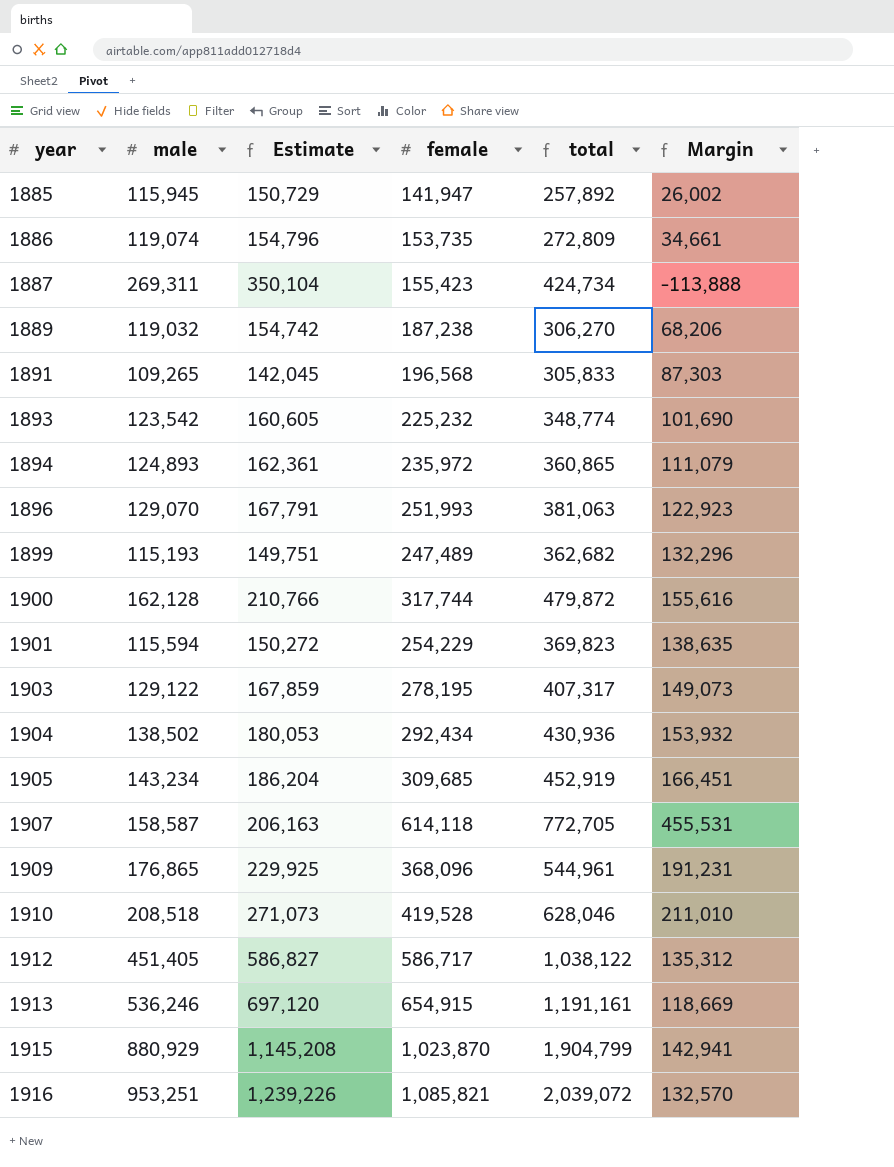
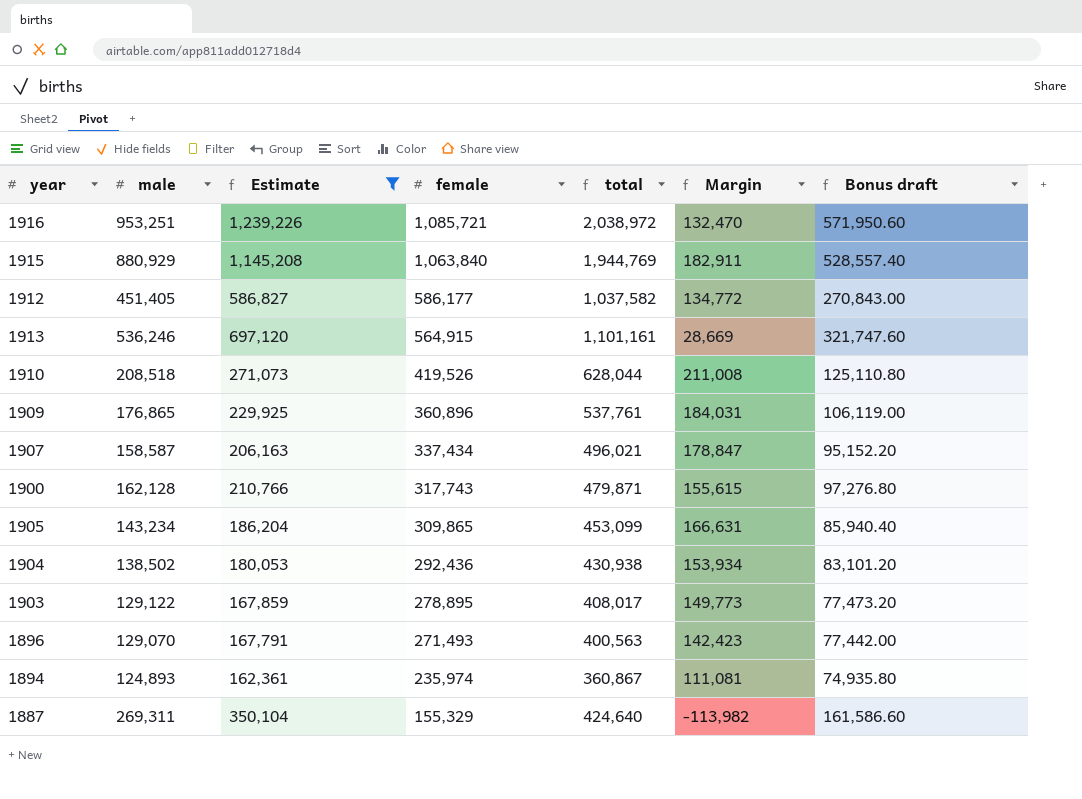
filter: none -> Estimate >= 162,361
row order: year ascending -> female descending
column Bonus draft | formula: none -> [male] * 0.6
1916 | female: 1,085,821 -> 1,085,721
1916 | total: 2,039,072 -> 2,038,972
1916 | Margin: 132,570 -> 132,470
1915 | female: 1,023,870 -> 1,063,840
1915 | total: 1,904,799 -> 1,944,769
1915 | Margin: 142,941 -> 182,911
1912 | female: 586,717 -> 586,177
1912 | total: 1,038,122 -> 1,037,582
1912 | Margin: 135,312 -> 134,772
1913 | female: 654,915 -> 564,915
1913 | total: 1,191,161 -> 1,101,161
1913 | Margin: 118,669 -> 28,669
1910 | female: 419,528 -> 419,526
1910 | total: 628,046 -> 628,044
1910 | Margin: 211,010 -> 211,008
1909 | female: 368,096 -> 360,896
1909 | total: 544,961 -> 537,761
1909 | Margin: 191,231 -> 184,031
1907 | female: 614,118 -> 337,434
1907 | total: 772,705 -> 496,021
1907 | Margin: 455,531 -> 178,847
1900 | female: 317,744 -> 317,743
1900 | total: 479,872 -> 479,871
1900 | Margin: 155,616 -> 155,615
1905 | female: 309,685 -> 309,865
1905 | total: 452,919 -> 453,099
1905 | Margin: 166,451 -> 166,631
1904 | female: 292,434 -> 292,436
1904 | total: 430,936 -> 430,938
1904 | Margin: 153,932 -> 153,934
1903 | female: 278,195 -> 278,895
1903 | total: 407,317 -> 408,017
1903 | Margin: 149,073 -> 149,773
1896 | female: 251,993 -> 271,493
1896 | total: 381,063 -> 400,563
1896 | Margin: 122,923 -> 142,423
1894 | female: 235,972 -> 235,974
1894 | total: 360,865 -> 360,867
1894 | Margin: 111,079 -> 111,081
1887 | female: 155,423 -> 155,329
1887 | total: 424,734 -> 424,640
1887 | Margin: -113,888 -> -113,982

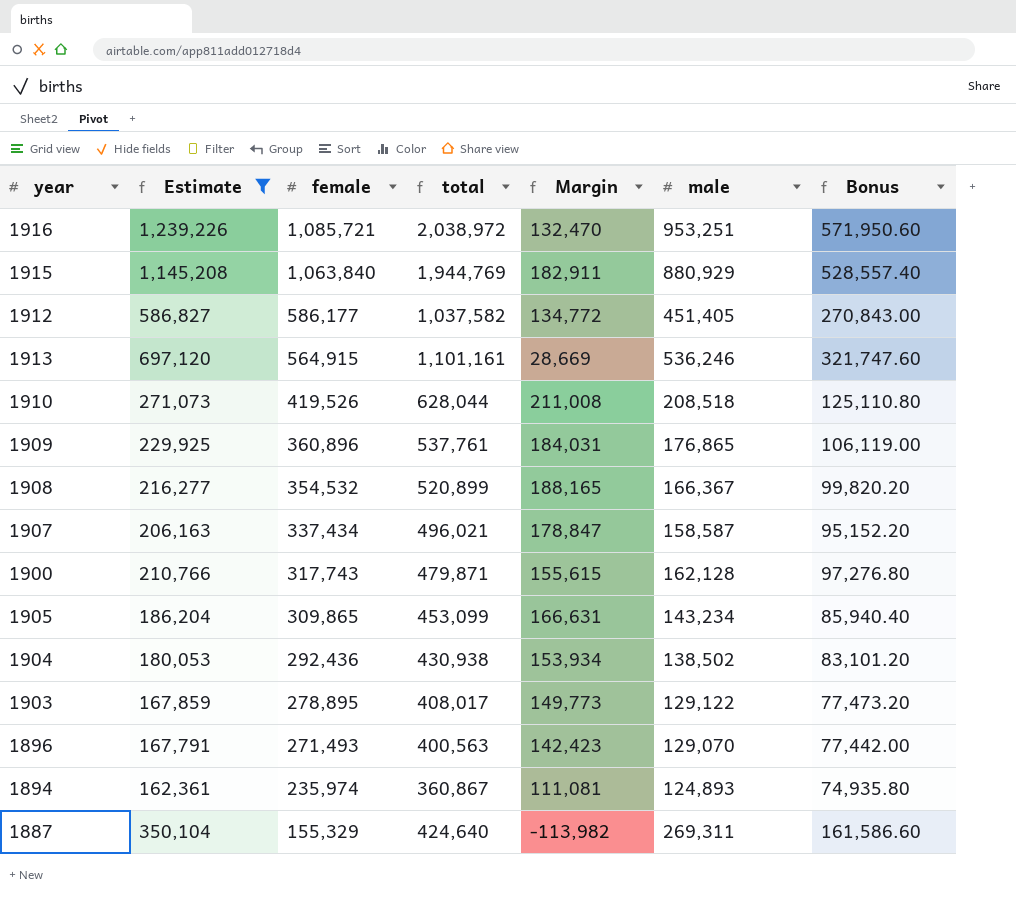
column male | position: 2 -> 6
column name: Bonus draft -> Bonus
row 1908: none -> 216,277 | 354,532 | 520,899 | 188,165 | 166,367 | 99,820.20

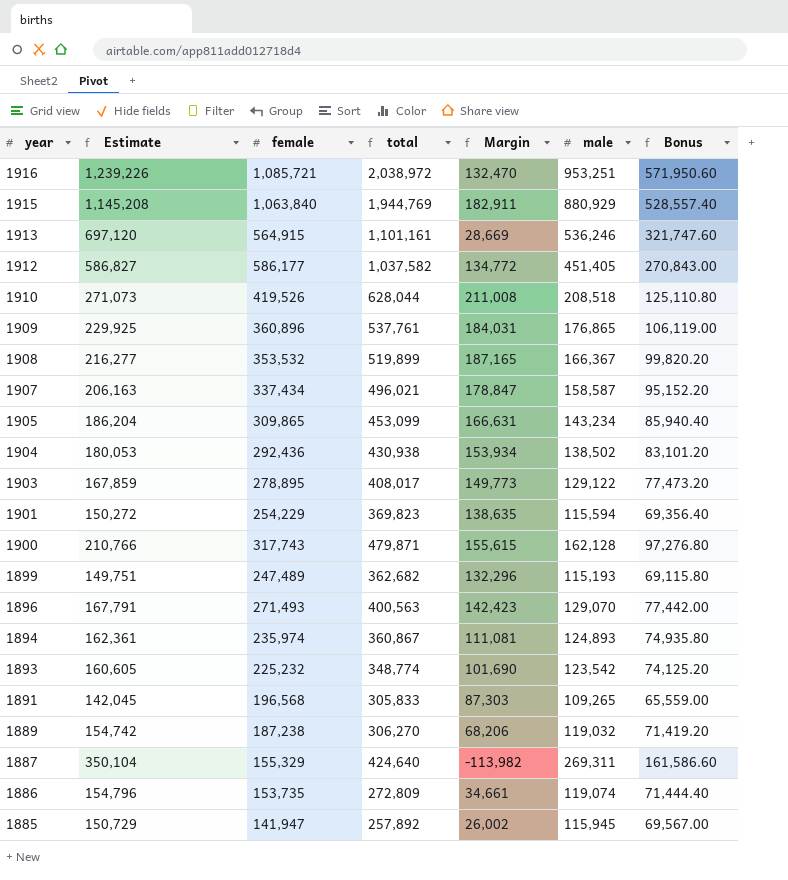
filter: Estimate >= 162,361 -> none
row order: female descending -> year descending
1908 | female: 354,532 -> 353,532
1908 | total: 520,899 -> 519,899
1908 | Margin: 188,165 -> 187,165

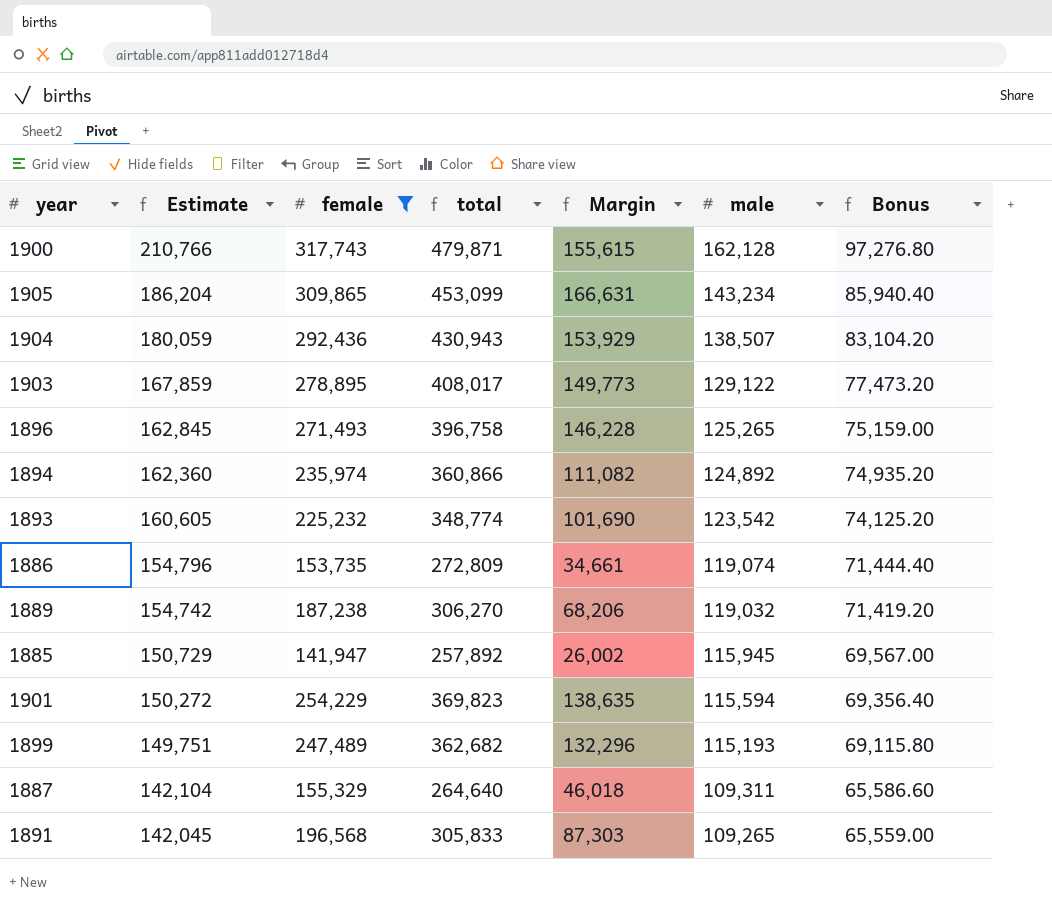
filter: none -> female <= 317,743
row order: year descending -> Estimate descending
1904 | Estimate: 180,053 -> 180,059
1904 | total: 430,938 -> 430,943
1904 | Margin: 153,934 -> 153,929
1904 | male: 138,502 -> 138,507
1904 | Bonus: 83,101.20 -> 83,104.20
1896 | Estimate: 167,791 -> 162,845
1896 | total: 400,563 -> 396,758
1896 | Margin: 142,423 -> 146,228
1896 | male: 129,070 -> 125,265
1896 | Bonus: 77,442.00 -> 75,159.00
1894 | Estimate: 162,361 -> 162,360
1894 | total: 360,867 -> 360,866
1894 | Margin: 111,081 -> 111,082
1894 | male: 124,893 -> 124,892
1894 | Bonus: 74,935.80 -> 74,935.20
1887 | Estimate: 350,104 -> 142,104
1887 | total: 424,640 -> 264,640
1887 | Margin: -113,982 -> 46,018
1887 | male: 269,311 -> 109,311
1887 | Bonus: 161,586.60 -> 65,586.60

